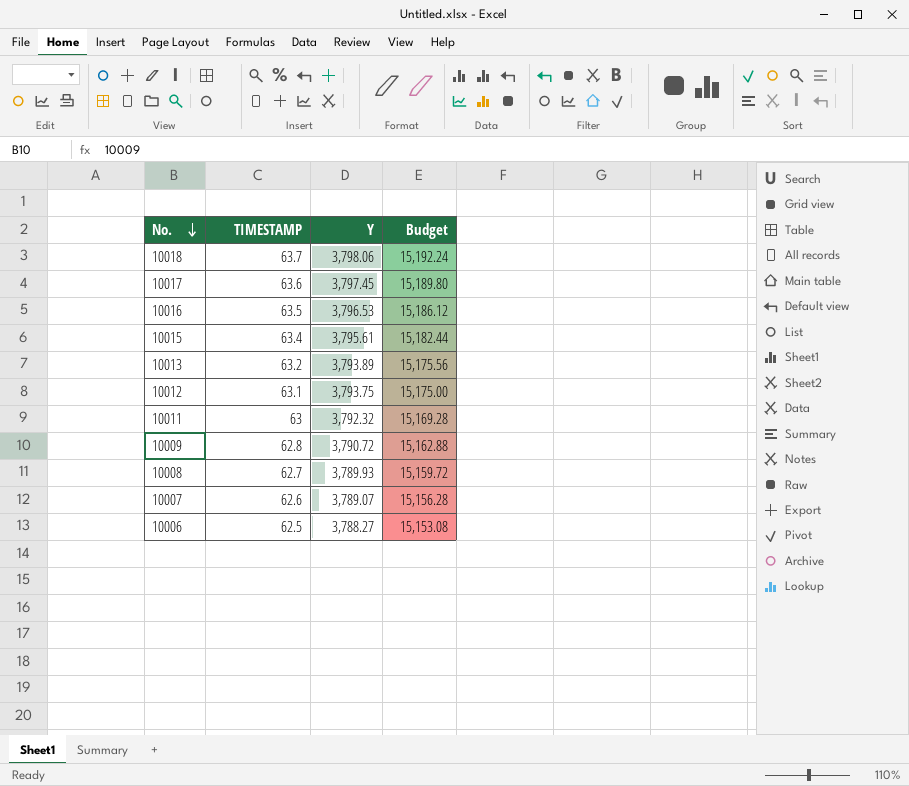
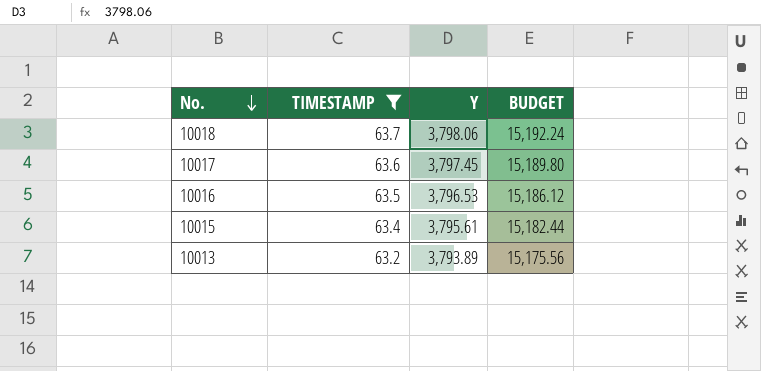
filter: none -> TIMESTAMP >= 63.2
column name: Budget -> BUDGET

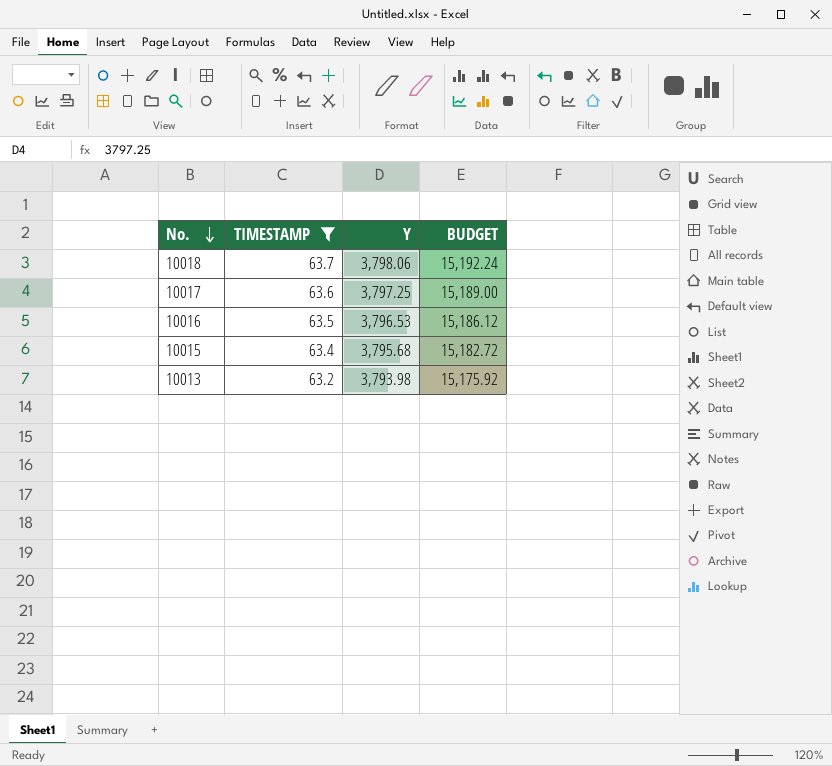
10017 | Y: 3,797.45 -> 3,797.25
10017 | BUDGET: 15,189.80 -> 15,189.00
10015 | Y: 3,795.61 -> 3,795.68
10015 | BUDGET: 15,182.44 -> 15,182.72
10013 | Y: 3,793.89 -> 3,793.98
10013 | BUDGET: 15,175.56 -> 15,175.92

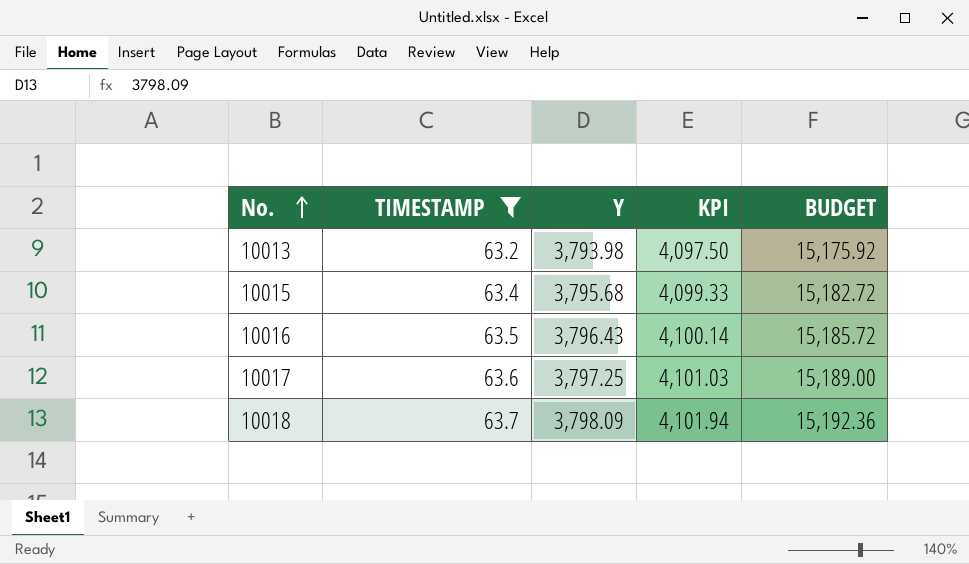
row order: No. descending -> No. ascending
column KPI | formula: none -> [Y] * 1.08
10016 | Y: 3,796.53 -> 3,796.43
10016 | BUDGET: 15,186.12 -> 15,185.72
10018 | Y: 3,798.06 -> 3,798.09
10018 | BUDGET: 15,192.24 -> 15,192.36

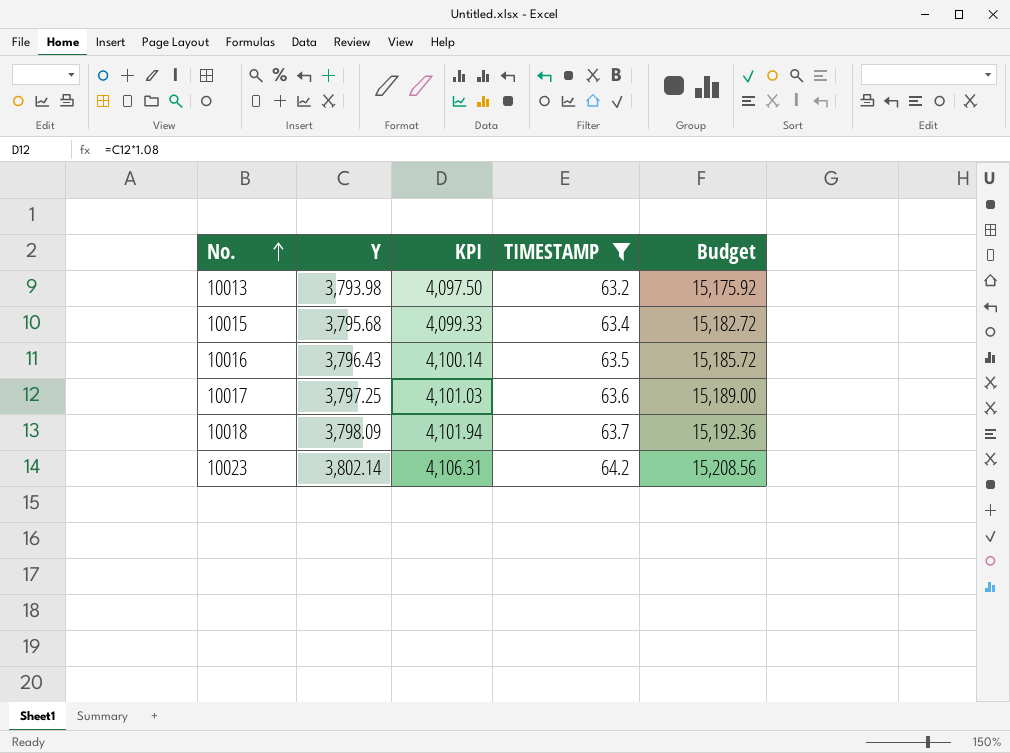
column TIMESTAMP | position: 2 -> 4
column name: BUDGET -> Budget
row 10023: none -> 3,802.14 | 4,106.31 | 64.2 | 15,208.56

